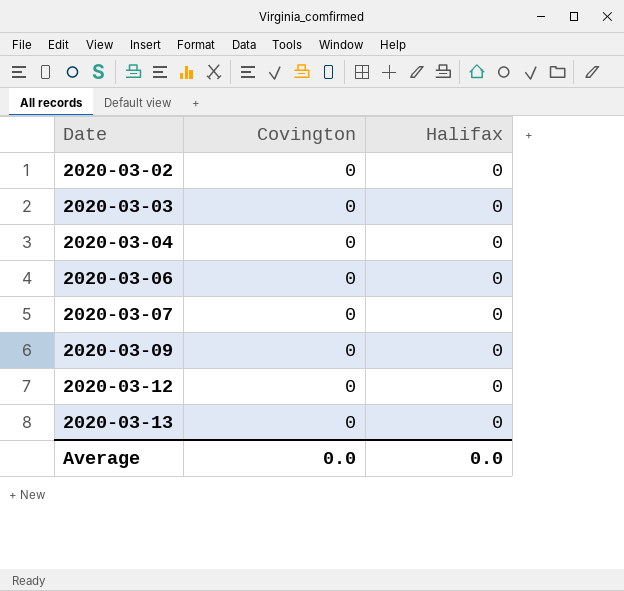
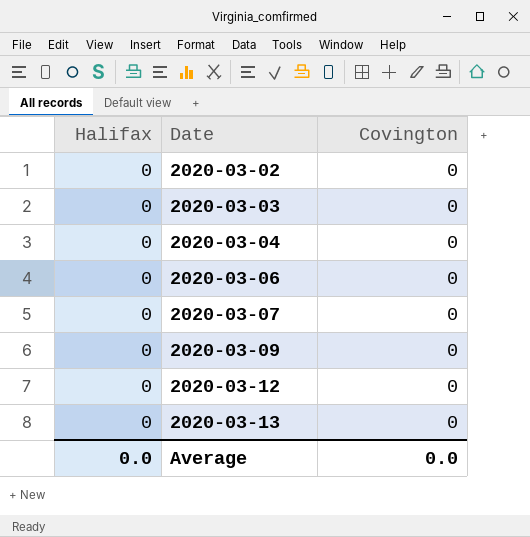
column Halifax | position: 3 -> 1

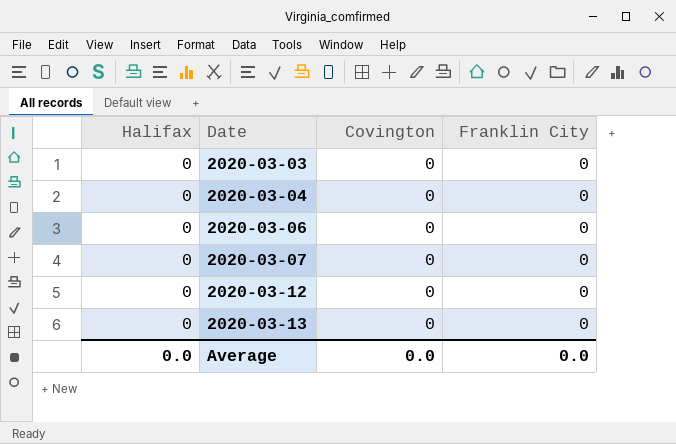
column Franklin City | position: none -> 4
row 2020-03-02: 0 | 0 -> none
row 2020-03-09: 0 | 0 -> none

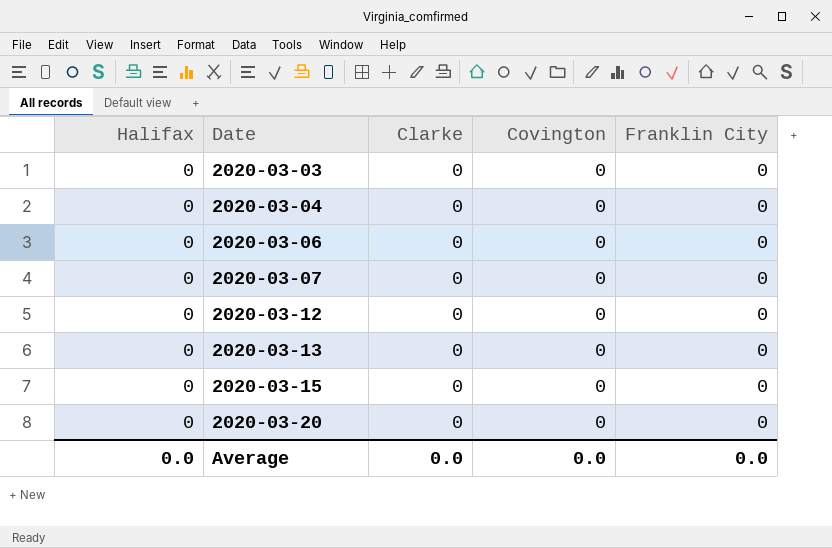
column Clarke | position: none -> 3
row 2020-03-15: none -> 0 | 0 | 0 | 0
row 2020-03-20: none -> 0 | 0 | 0 | 0

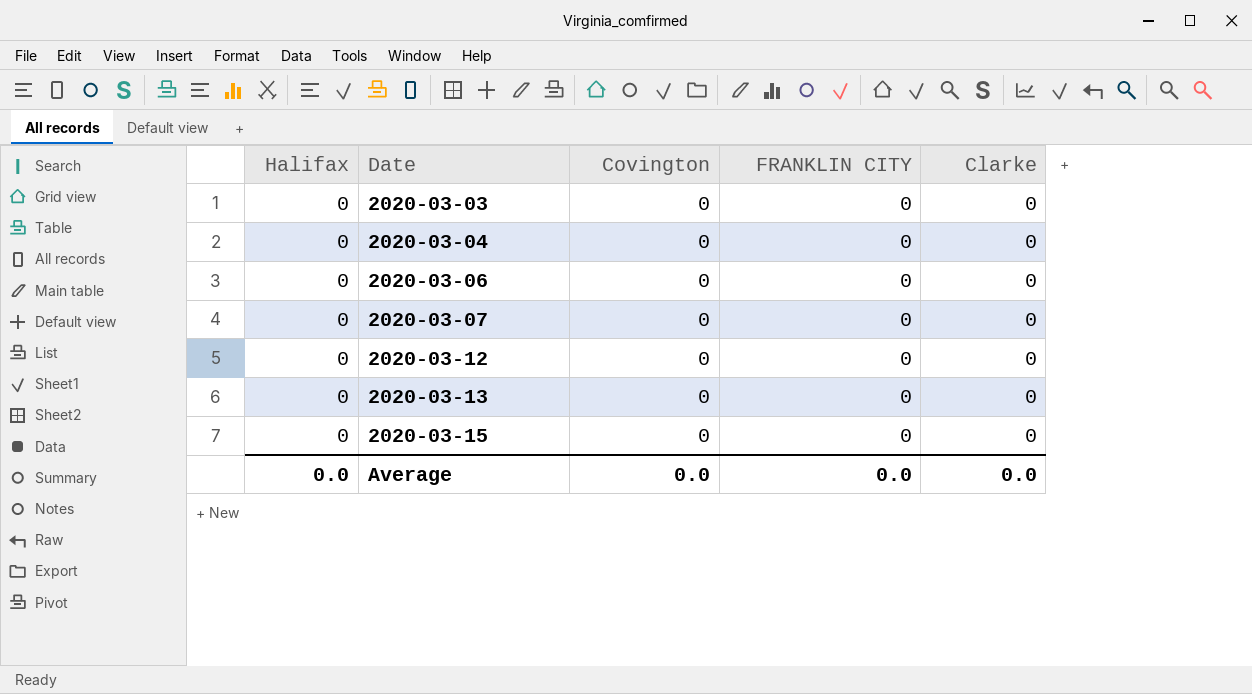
column name: Franklin City -> FRANKLIN CITY
column Clarke | position: 3 -> 5
row 2020-03-20: 0 | 0 | 0 | 0 -> none

